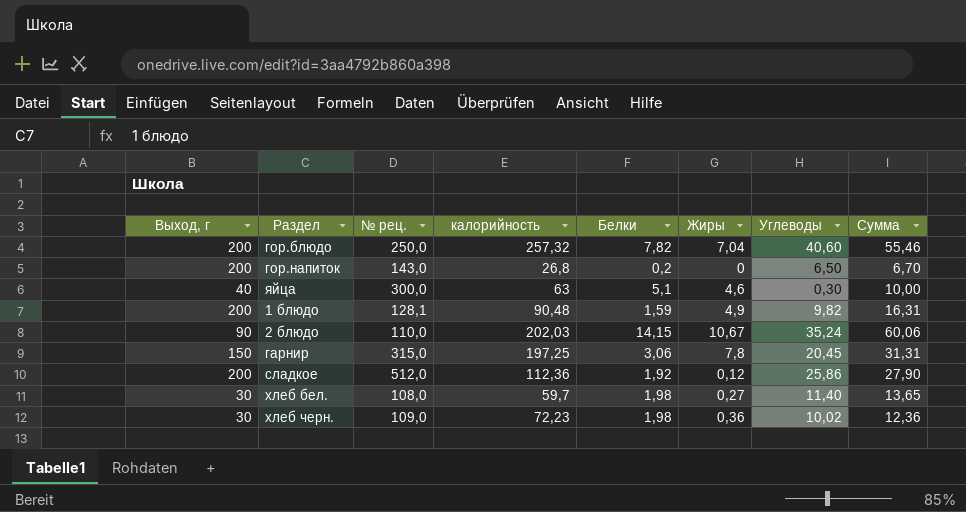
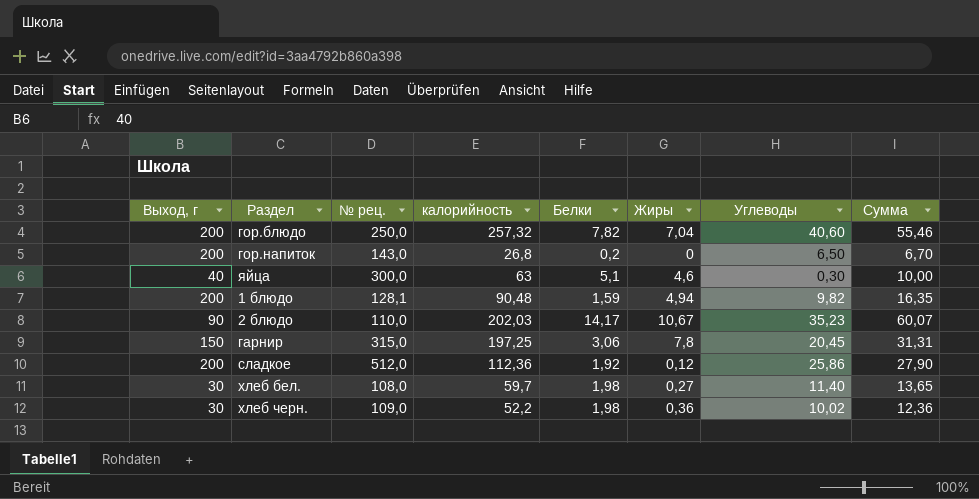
1 блюдо | Жиры: 4,9 -> 4,94
1 блюдо | Сумма: 16,31 -> 16,35
2 блюдо | Белки: 14,15 -> 14,17
2 блюдо | Углеводы: 35,24 -> 35,23
2 блюдо | Сумма: 60,06 -> 60,07
хлеб черн. | калорийность: 72,23 -> 52,2

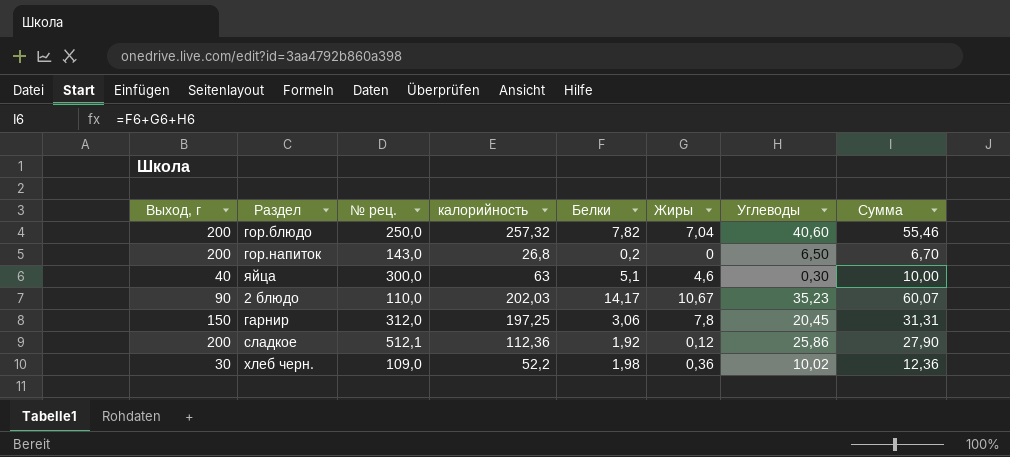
row 1 блюдо: 200 | 128,1 | 90,48 | 1,59 | 4,94 | 9,82 | 16,35 -> none
row хлеб бел.: 30 | 108,0 | 59,7 | 1,98 | 0,27 | 11,40 | 13,65 -> none
гарнир | № рец.: 315,0 -> 312,0
сладкое | № рец.: 512,0 -> 512,1

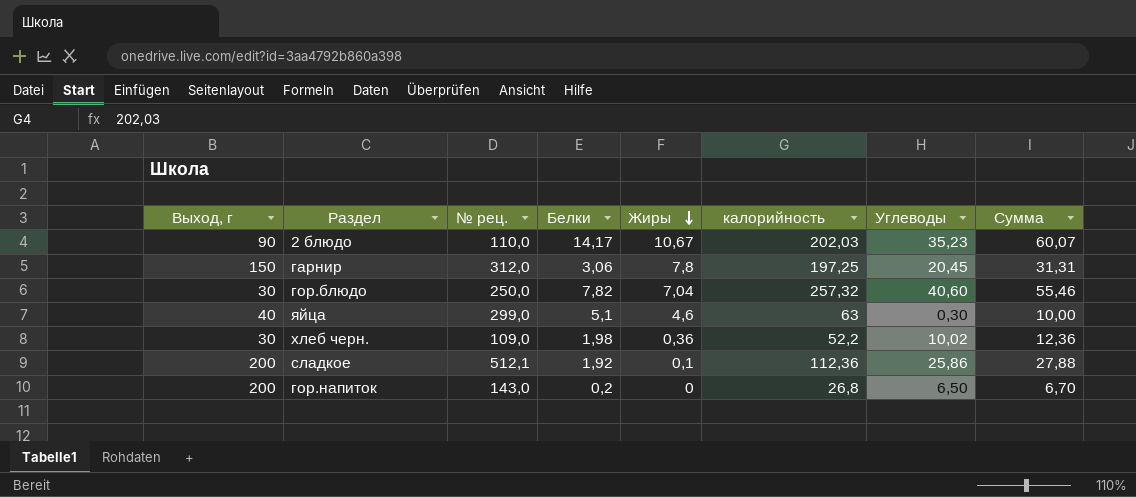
row order: none -> Жиры descending
column калорийность | position: 4 -> 6
гор.блюдо | Выход, г: 200 -> 30
яйца | № рец.: 300,0 -> 299,0
сладкое | Жиры: 0,12 -> 0,1
сладкое | Сумма: 27,90 -> 27,88

